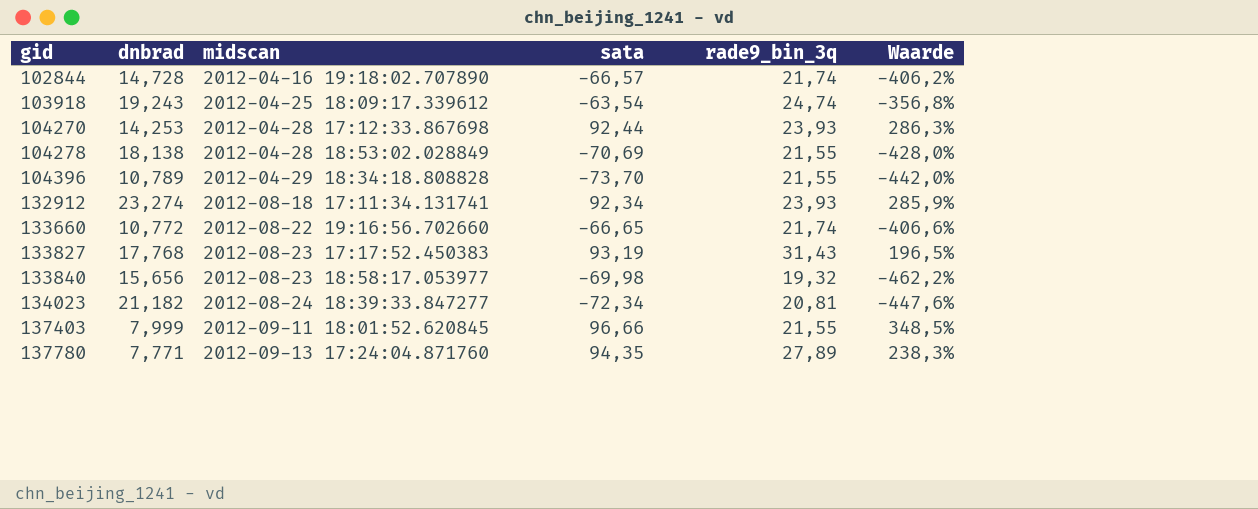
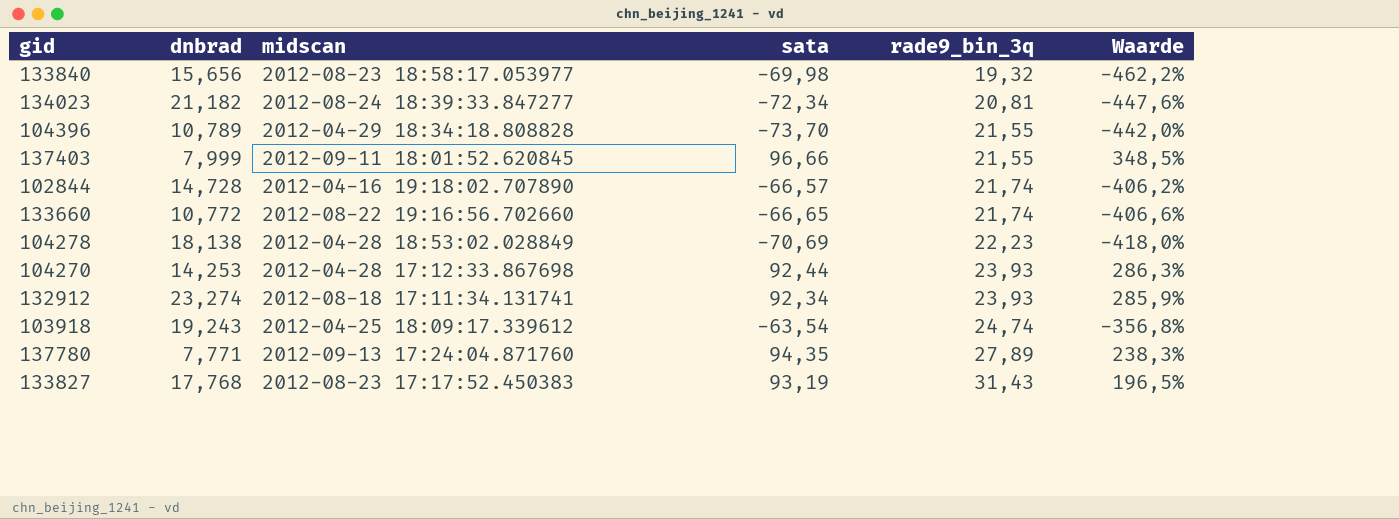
row order: gid ascending -> rade9_bin_3q ascending
104278 | rade9_bin_3q: 21,55 -> 22,23
104278 | Waarde: -428,0% -> -418,0%

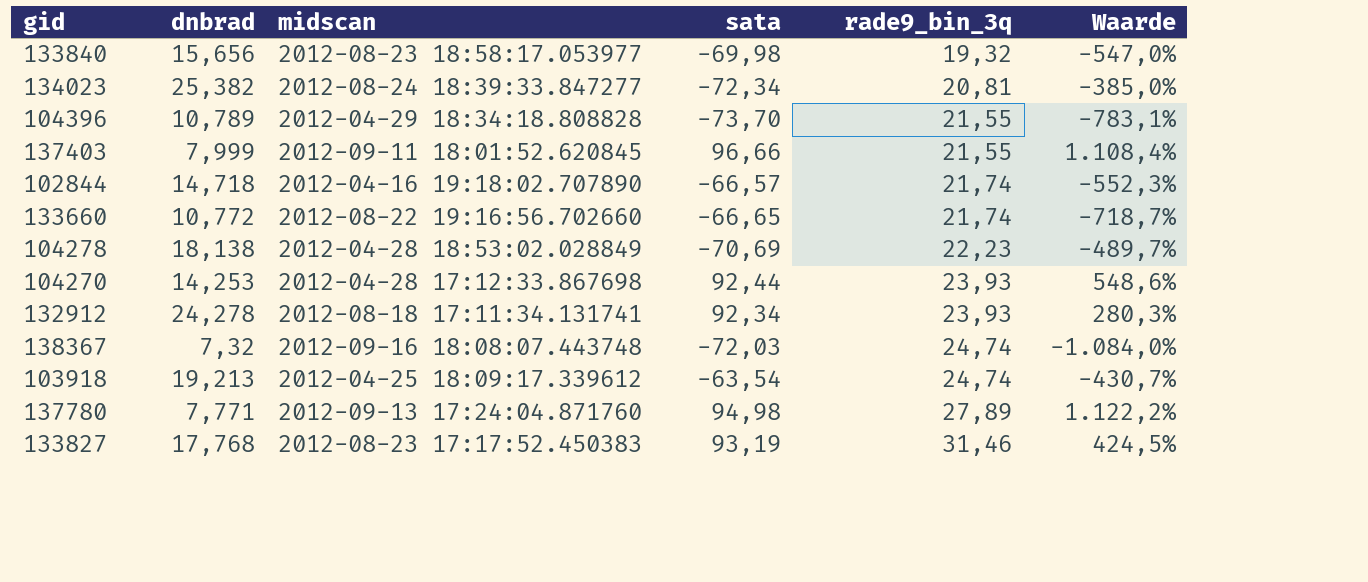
column Waarde | formula: ([sata] - [rade9_bin_3q]) / [rade9_bin_3q] -> ([sata] - [dnbrad]) / [dnbrad]
134023 | dnbrad: 21,182 -> 25,382
102844 | dnbrad: 14,728 -> 14,718
132912 | dnbrad: 23,274 -> 24,278
row 138367: none -> 7,32 | 2012-09-16 18:08:07.443748 | -72,03 | 24,74 | -1.084,0%
103918 | dnbrad: 19,243 -> 19,213
137780 | sata: 94,35 -> 94,98
133827 | rade9_bin_3q: 31,43 -> 31,46

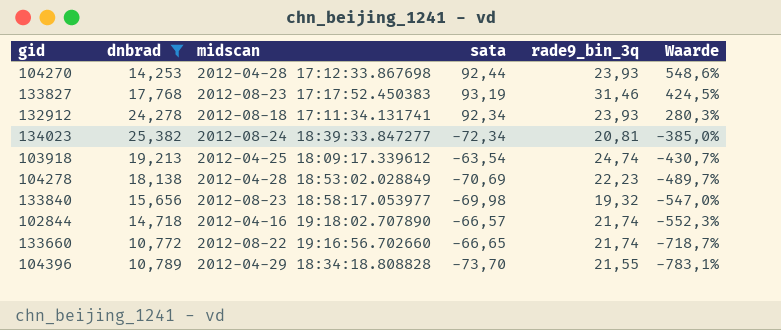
filter: none -> dnbrad >= 10,772
row order: rade9_bin_3q ascending -> Waarde descending

